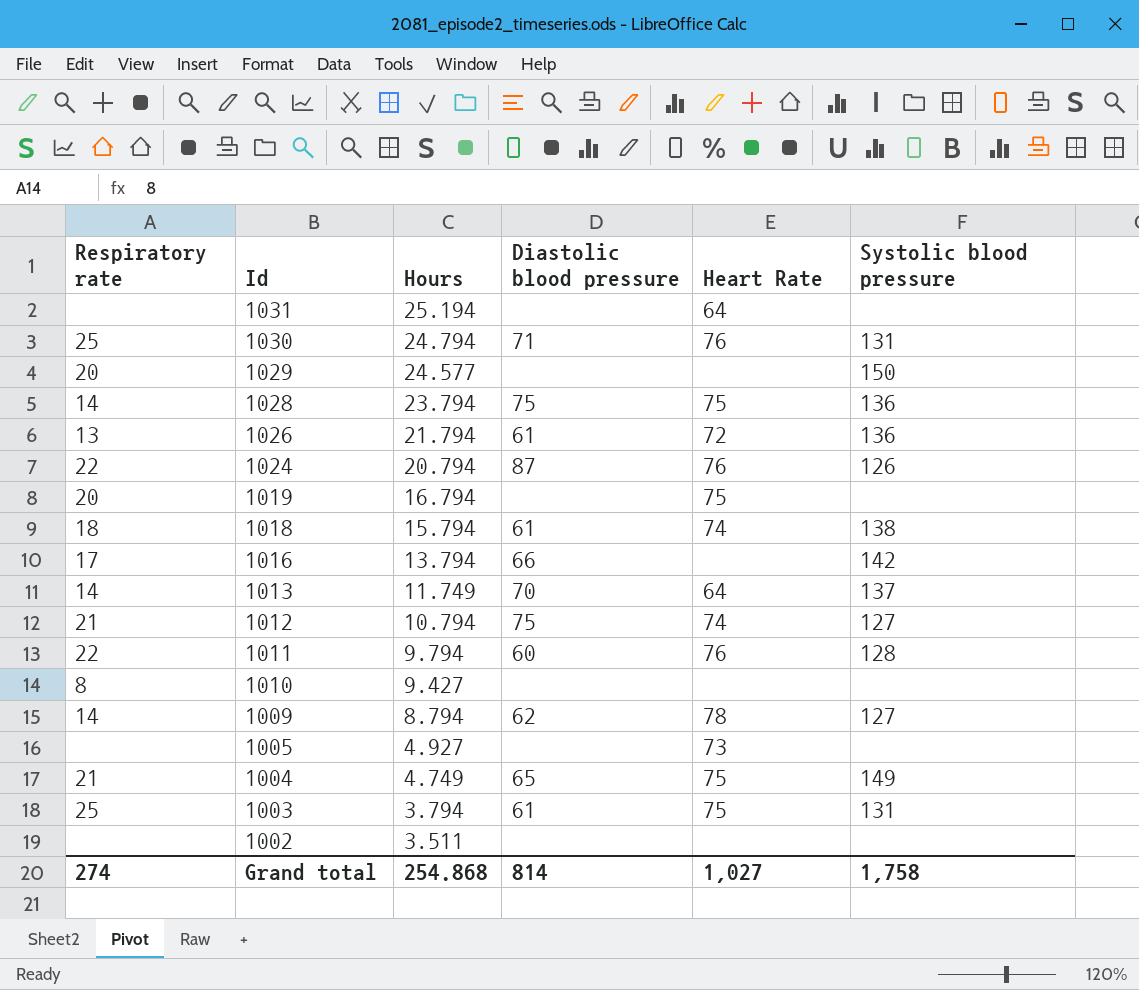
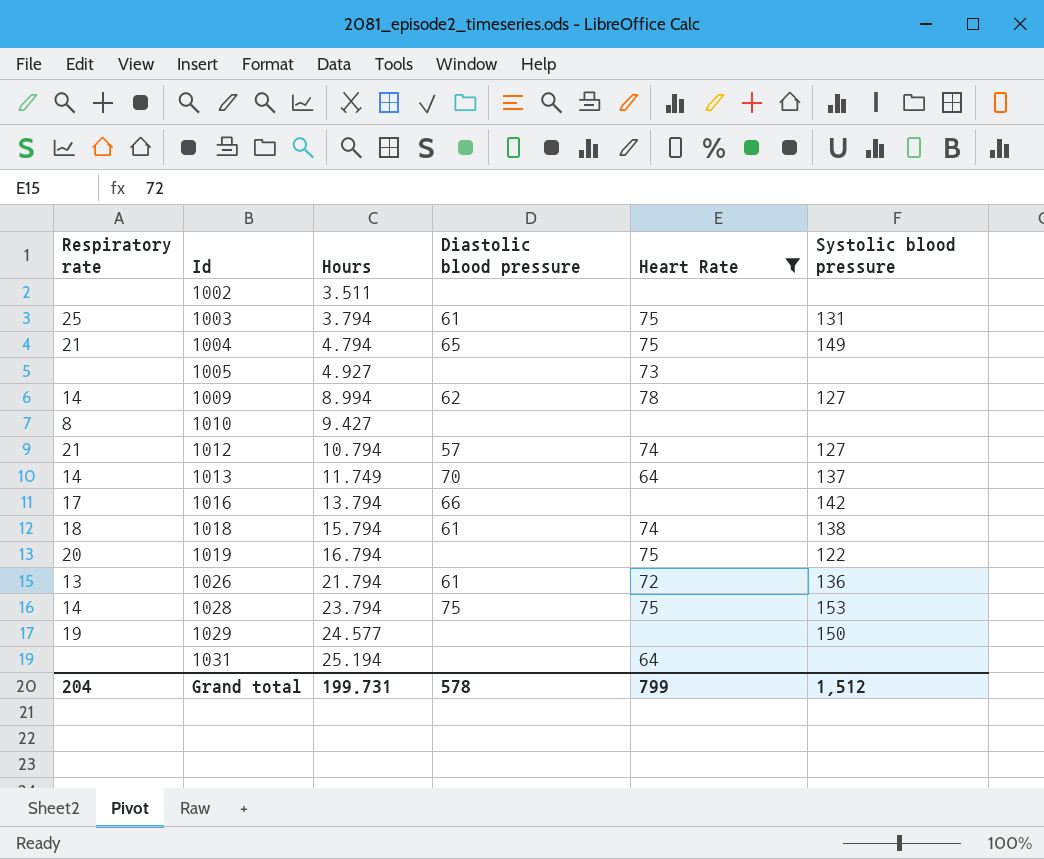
filter: none -> Heart Rate != 76
row order: Id descending -> Id ascending
1004 | Hours: 4.749 -> 4.794
1009 | Hours: 8.794 -> 8.994
1012 | Diastolic blood pressure: 75 -> 57
1019 | Systolic blood pressure: none -> 122
1028 | Systolic blood pressure: 136 -> 153
1029 | Respiratory rate: 20 -> 19
Grand total | Respiratory rate: 274 -> 204
Grand total | Hours: 254.868 -> 199.731
Grand total | Diastolic blood pressure: 814 -> 578
Grand total | Heart Rate: 1,027 -> 799
Grand total | Systolic blood pressure: 1,758 -> 1,512

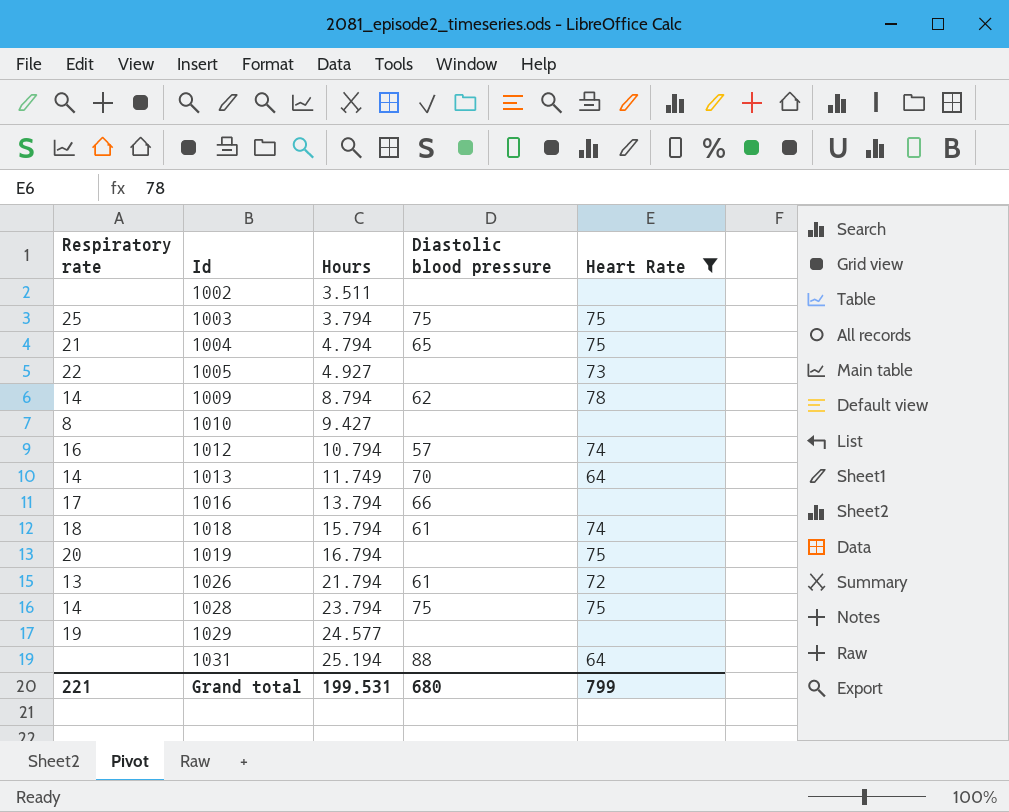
column Systolic blood pressure | position: 6 -> none
1003 | Diastolic blood pressure: 61 -> 75
1005 | Respiratory rate: none -> 22
1009 | Hours: 8.994 -> 8.794
1012 | Respiratory rate: 21 -> 16
1031 | Diastolic blood pressure: none -> 88
Grand total | Respiratory rate: 204 -> 221
Grand total | Hours: 199.731 -> 199.531
Grand total | Diastolic blood pressure: 578 -> 680

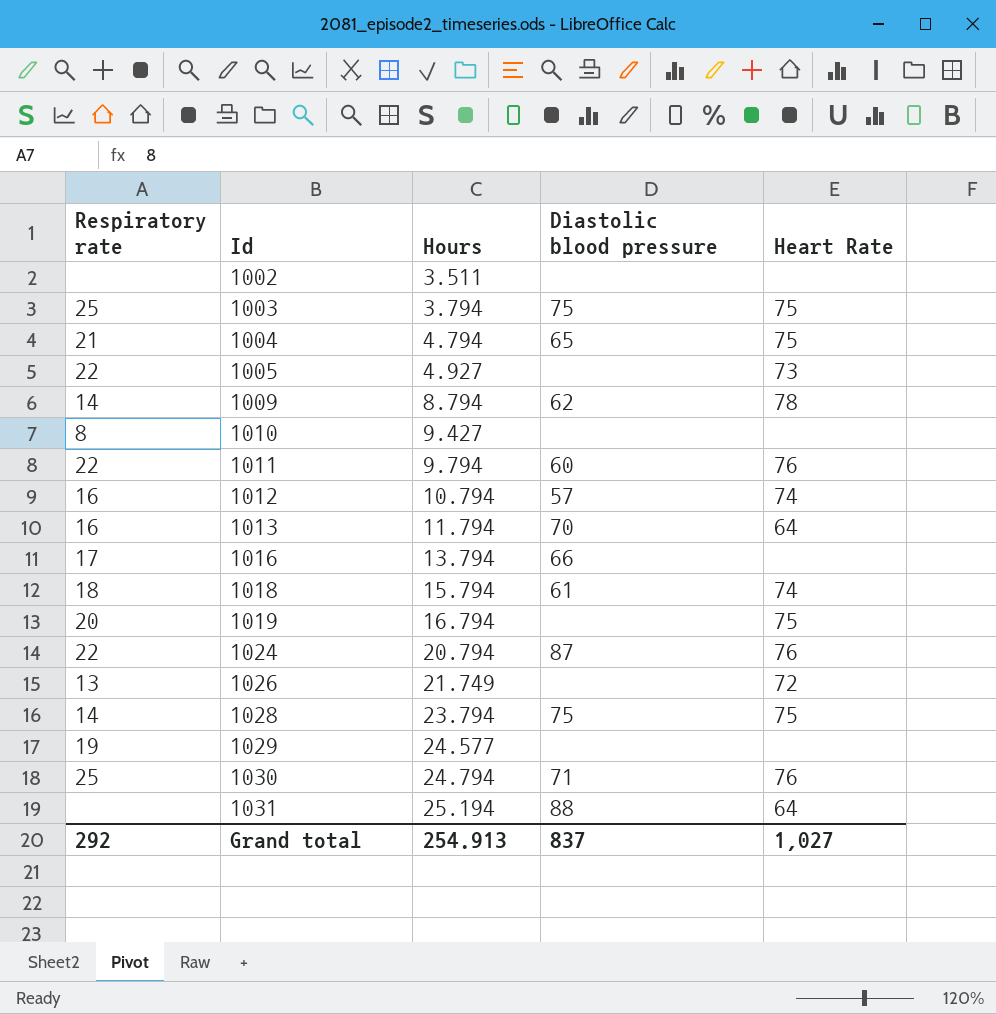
filter: Heart Rate != 76 -> none
1013 | Respiratory rate: 14 -> 16
1013 | Hours: 11.749 -> 11.794
1026 | Hours: 21.794 -> 21.749
1026 | Diastolic blood pressure: 61 -> none
Grand total | Respiratory rate: 221 -> 292
Grand total | Hours: 199.531 -> 254.913
Grand total | Diastolic blood pressure: 680 -> 837
Grand total | Heart Rate: 799 -> 1,027

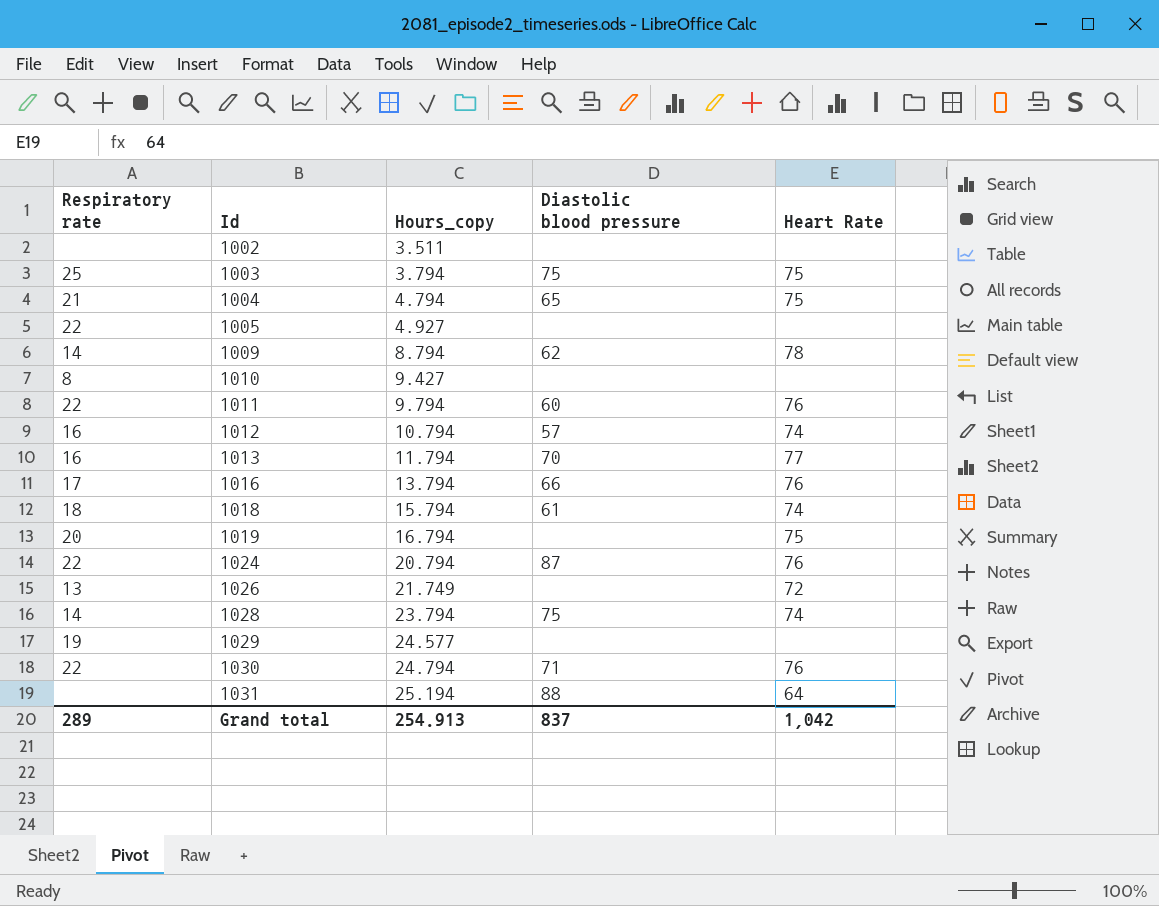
column name: Hours -> Hours_copy
1005 | Heart Rate: 73 -> none
1013 | Heart Rate: 64 -> 77
1016 | Heart Rate: none -> 76
1028 | Heart Rate: 75 -> 74
1030 | Respiratory rate: 25 -> 22
Grand total | Respiratory rate: 292 -> 289
Grand total | Heart Rate: 1,027 -> 1,042

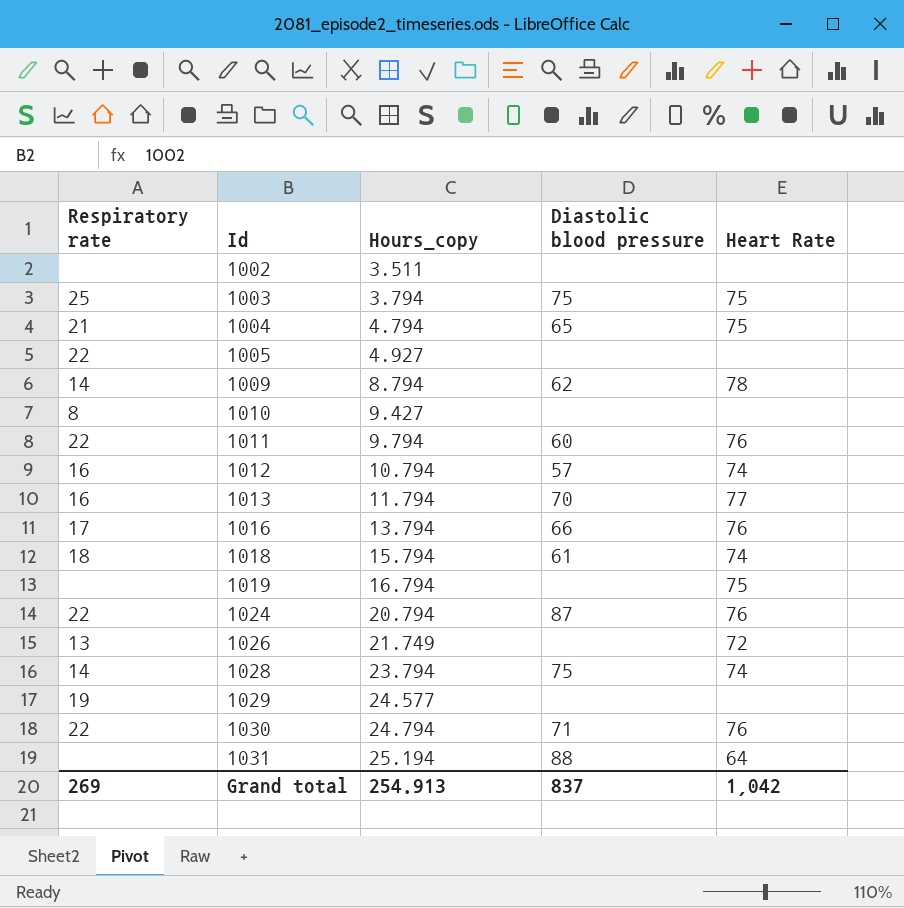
1019 | Respiratory rate: 20 -> none
Grand total | Respiratory rate: 289 -> 269

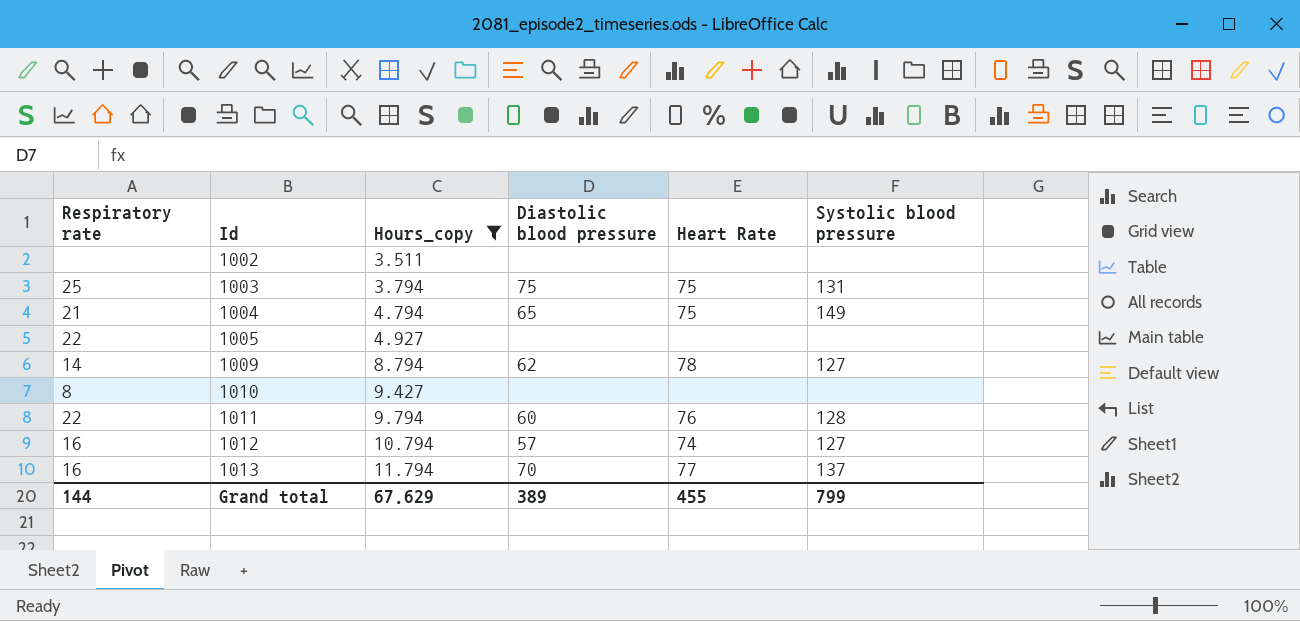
filter: none -> Hours_copy <= 11.794
column Systolic blood pressure | position: none -> 6
Grand total | Respiratory rate: 269 -> 144
Grand total | Hours_copy: 254.913 -> 67.629
Grand total | Diastolic blood pressure: 837 -> 389
Grand total | Heart Rate: 1,042 -> 455

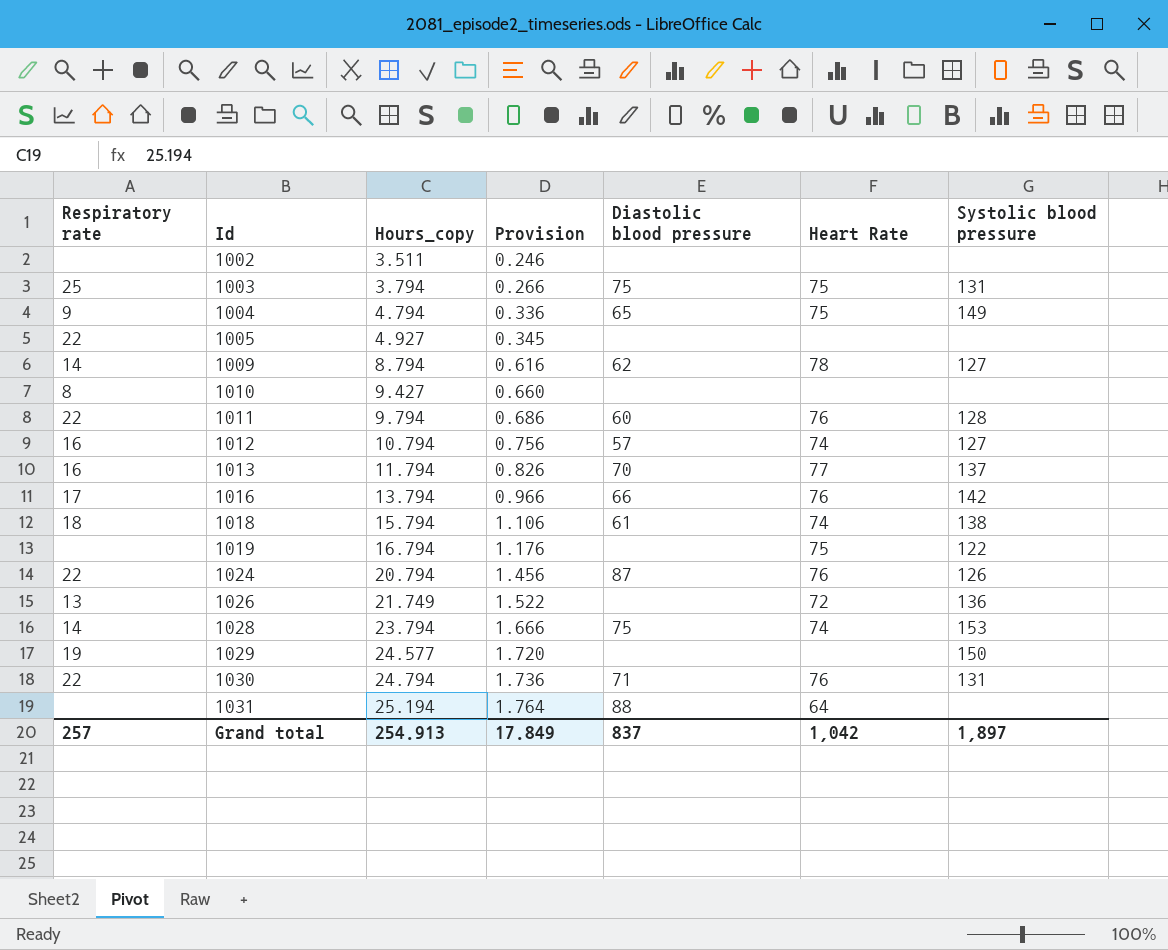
filter: Hours_copy <= 11.794 -> none
column Provision | formula: none -> [Hours_copy] * 0.07
1004 | Respiratory rate: 21 -> 9
Grand total | Respiratory rate: 144 -> 257
Grand total | Hours_copy: 67.629 -> 254.913
Grand total | Diastolic blood pressure: 389 -> 837
Grand total | Heart Rate: 455 -> 1,042
Grand total | Systolic blood pressure: 799 -> 1,897

